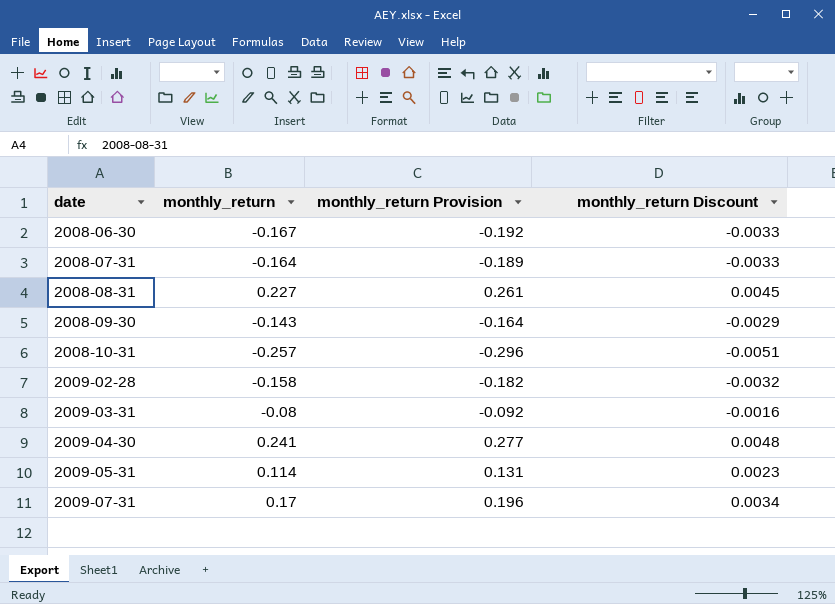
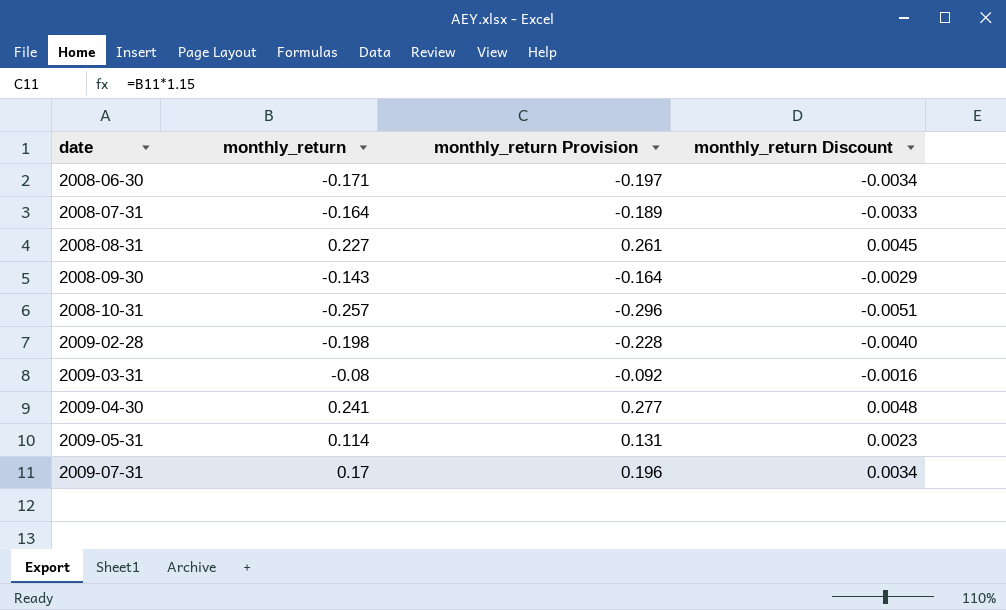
2008-06-30 | monthly_return: -0.167 -> -0.171
2008-06-30 | monthly_return Provision: -0.192 -> -0.197
2008-06-30 | monthly_return Discount: -0.0033 -> -0.0034
2009-02-28 | monthly_return: -0.158 -> -0.198
2009-02-28 | monthly_return Provision: -0.182 -> -0.228
2009-02-28 | monthly_return Discount: -0.0032 -> -0.0040

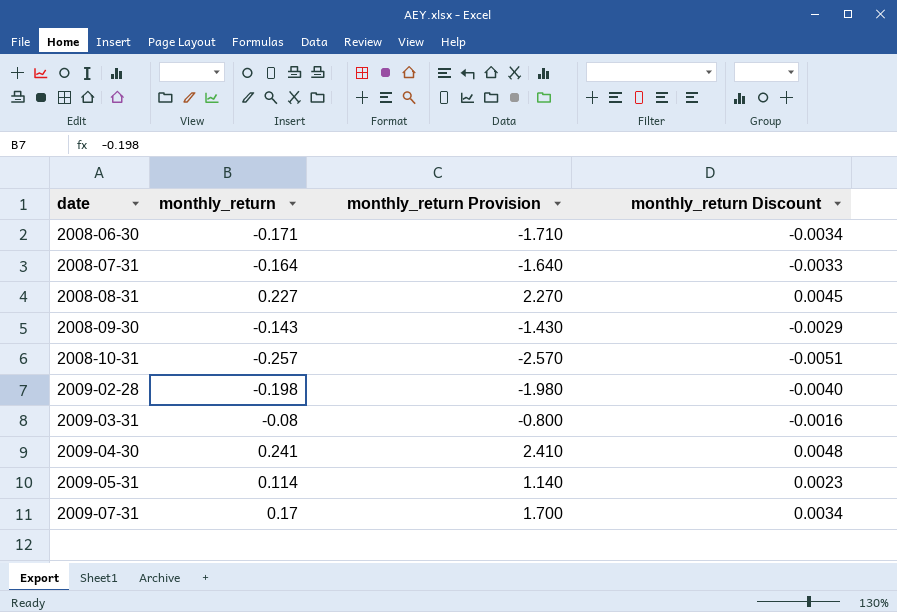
column monthly_return Provision | formula: [monthly_return] * 1.15 -> [monthly_return] * 10

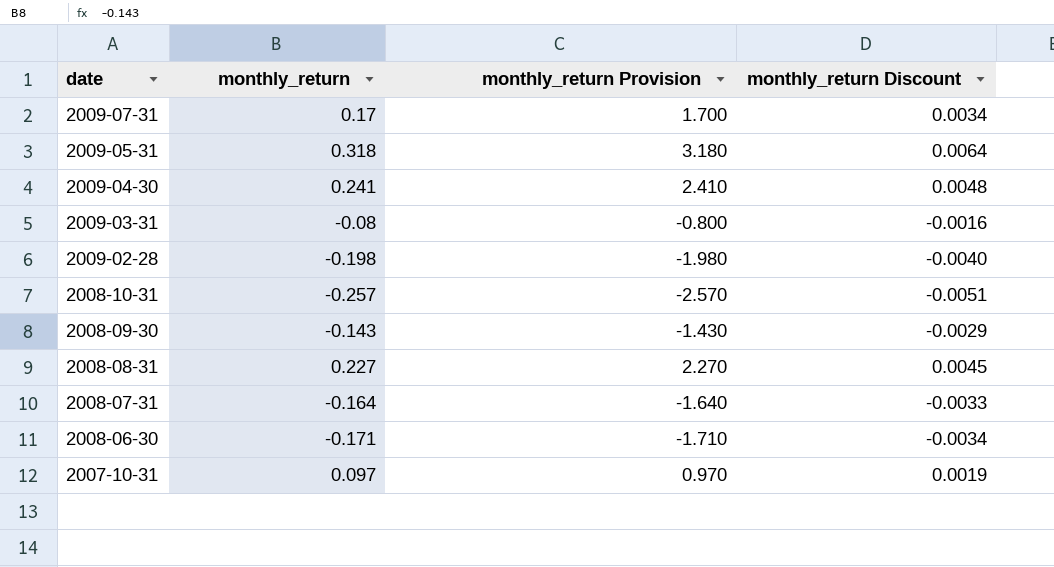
row order: date ascending -> date descending
2009-05-31 | monthly_return: 0.114 -> 0.318
2009-05-31 | monthly_return Provision: 1.140 -> 3.180
2009-05-31 | monthly_return Discount: 0.0023 -> 0.0064
row 2007-10-31: none -> 0.097 | 0.970 | 0.0019

